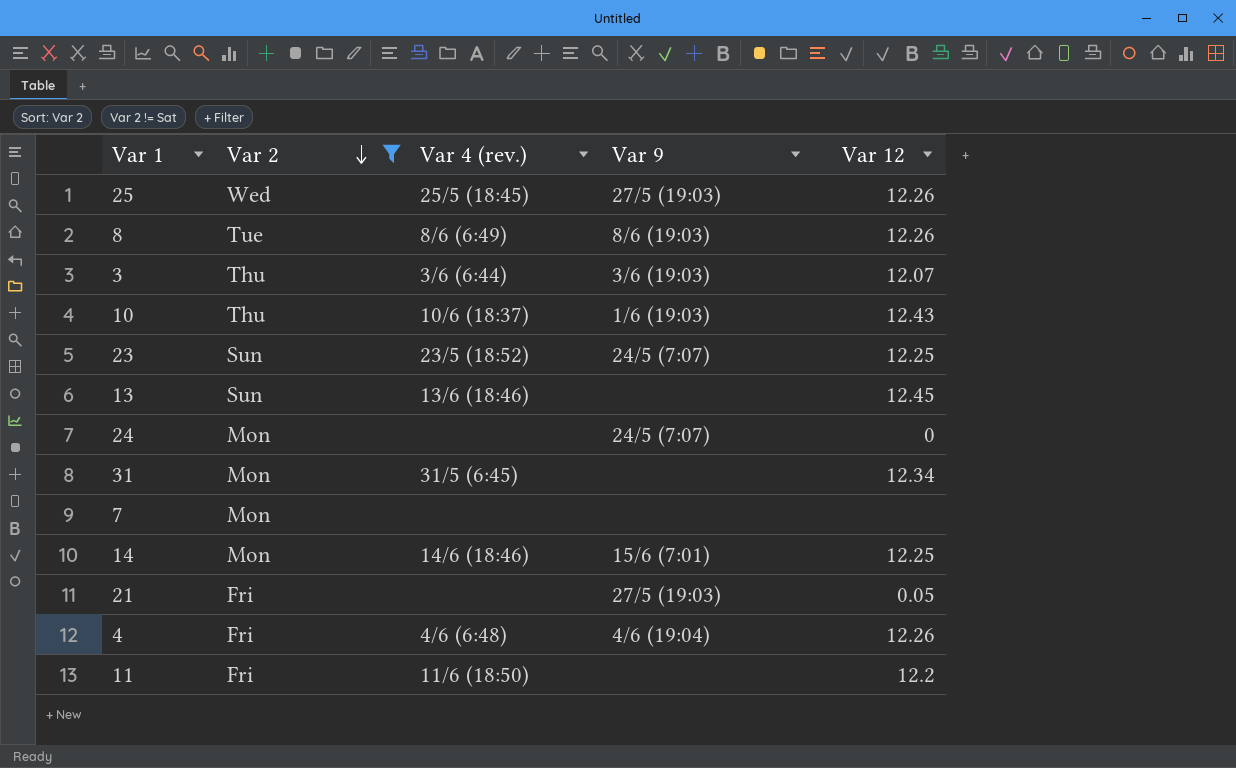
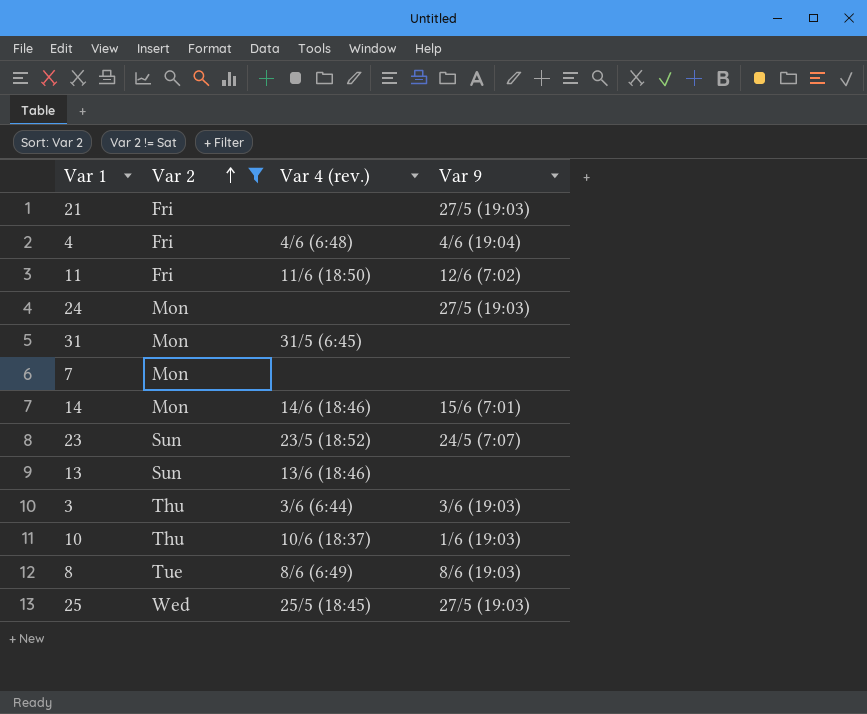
row order: Var 2 descending -> Var 2 ascending
column Var 12 | position: 5 -> none
11 | Var 9: none -> 12/6 (7:02)
24 | Var 9: 24/5 (7:07) -> 27/5 (19:03)

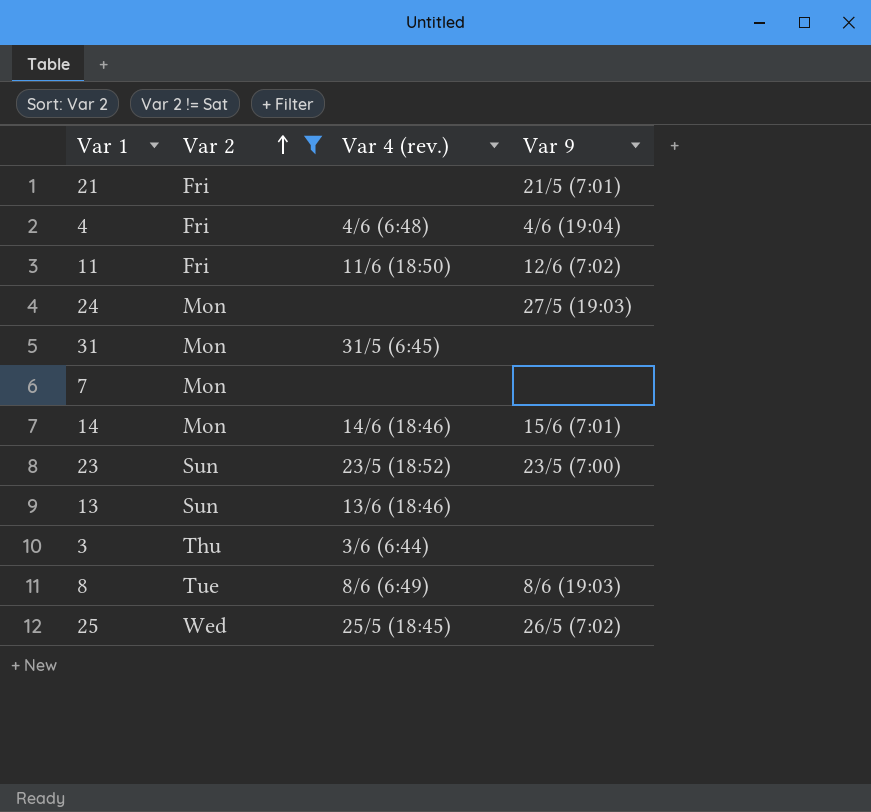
row 10: Thu | 10/6 (18:37) | 1/6 (19:03) -> none
21 | Var 9: 27/5 (19:03) -> 21/5 (7:01)
23 | Var 9: 24/5 (7:07) -> 23/5 (7:00)
3 | Var 9: 3/6 (19:03) -> none
25 | Var 9: 27/5 (19:03) -> 26/5 (7:02)

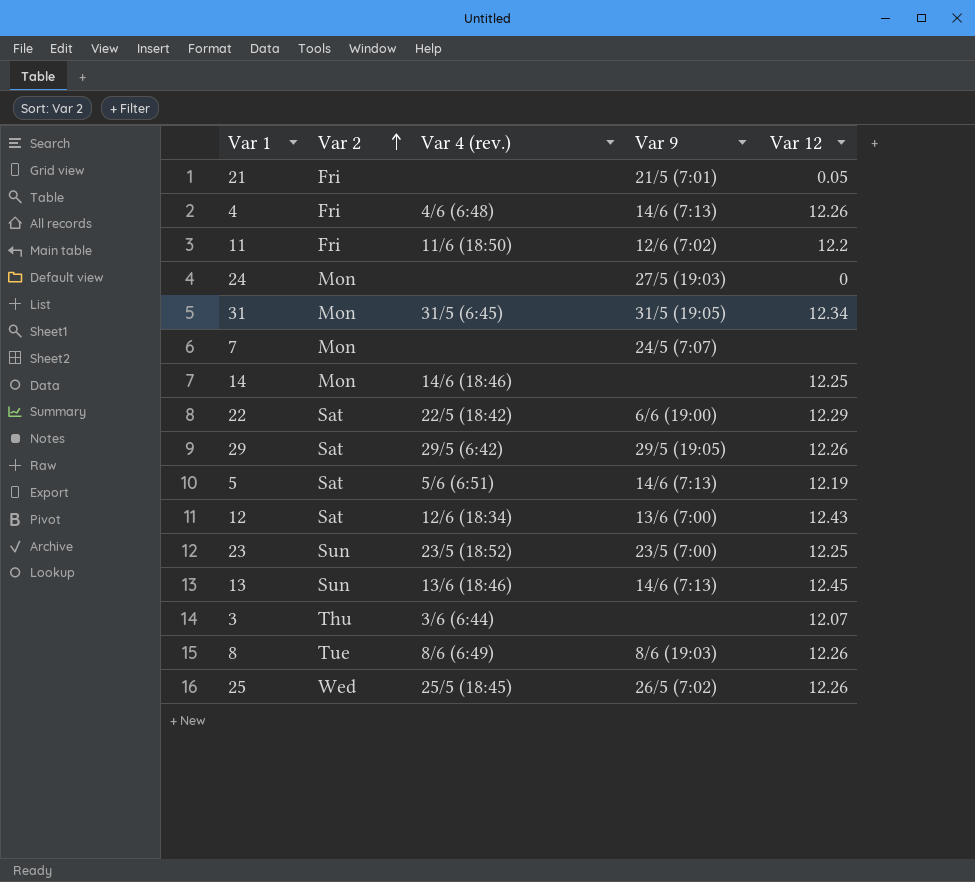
filter: Var 2 != Sat -> none
column Var 12 | position: none -> 5
4 | Var 9: 4/6 (19:04) -> 14/6 (7:13)
31 | Var 9: none -> 31/5 (19:05)
7 | Var 9: none -> 24/5 (7:07)
14 | Var 9: 15/6 (7:01) -> none
13 | Var 9: none -> 14/6 (7:13)

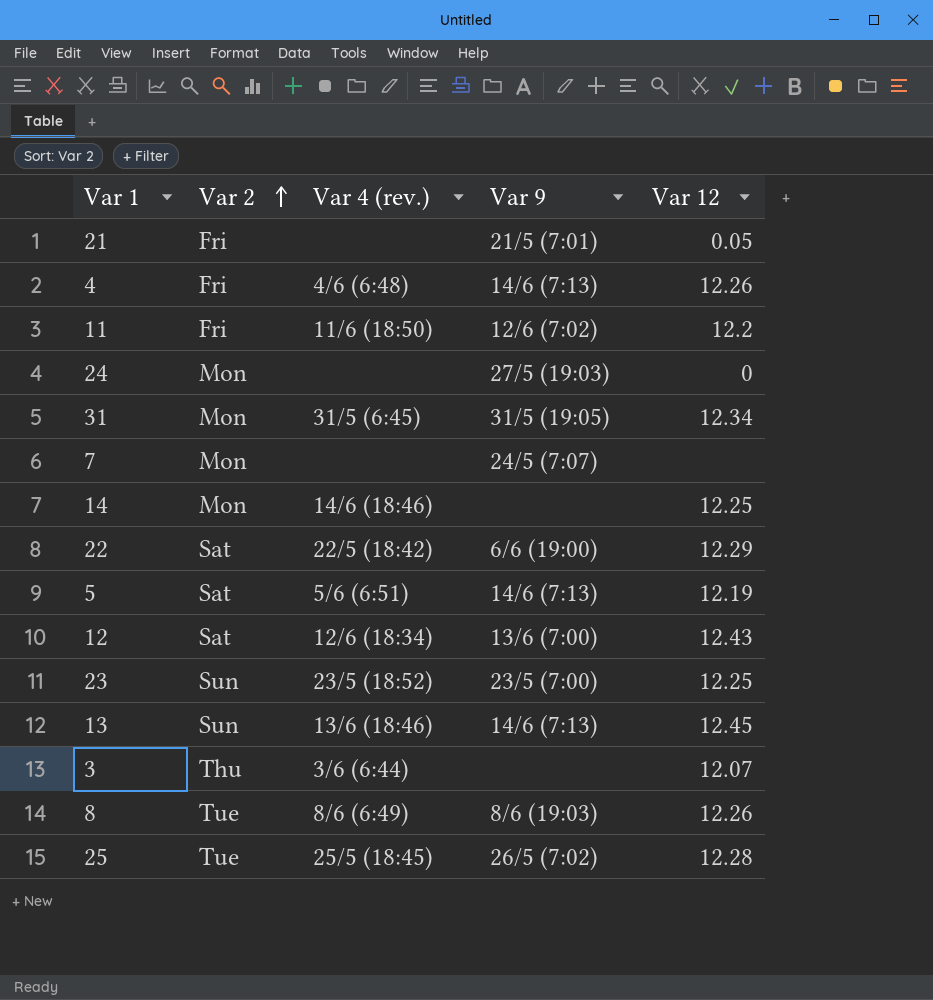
row 29: Sat | 29/5 (6:42) | 29/5 (19:05) | 12.26 -> none
25 | Var 2: Wed -> Tue
25 | Var 12: 12.26 -> 12.28

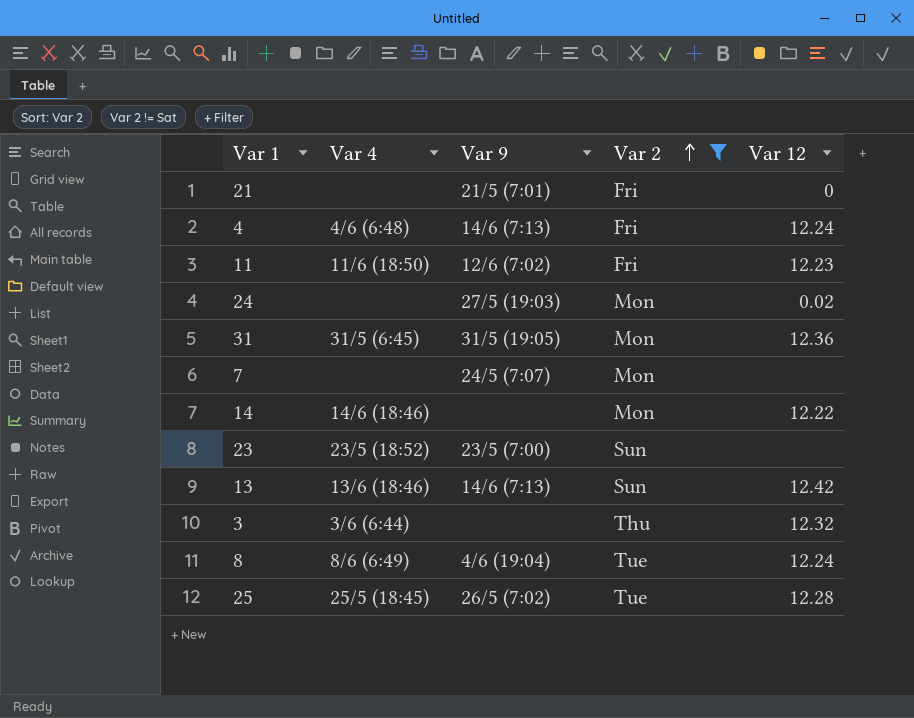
filter: none -> Var 2 != Sat
column name: Var 4 (rev.) -> Var 4
column Var 2 | position: 2 -> 4
21 | Var 12: 0.05 -> 0
4 | Var 12: 12.26 -> 12.24
11 | Var 12: 12.2 -> 12.23
24 | Var 12: 0 -> 0.02
31 | Var 12: 12.34 -> 12.36
14 | Var 12: 12.25 -> 12.22
23 | Var 12: 12.25 -> none
13 | Var 12: 12.45 -> 12.42
3 | Var 12: 12.07 -> 12.32
8 | Var 9: 8/6 (19:03) -> 4/6 (19:04)
8 | Var 12: 12.26 -> 12.24

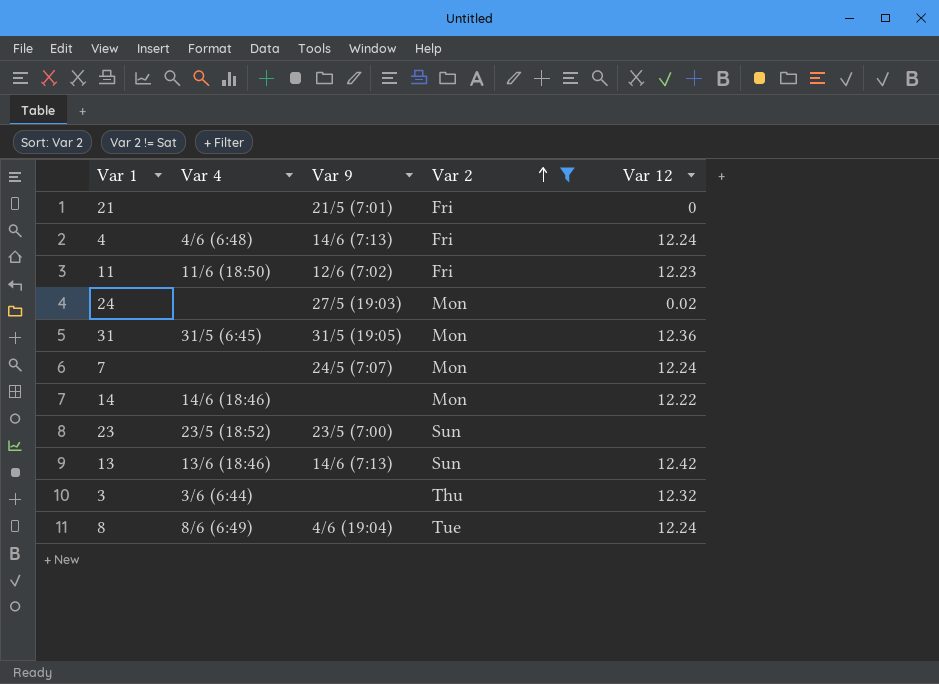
row 25: 25/5 (18:45) | 26/5 (7:02) | Tue | 12.28 -> none
7 | Var 12: none -> 12.24

